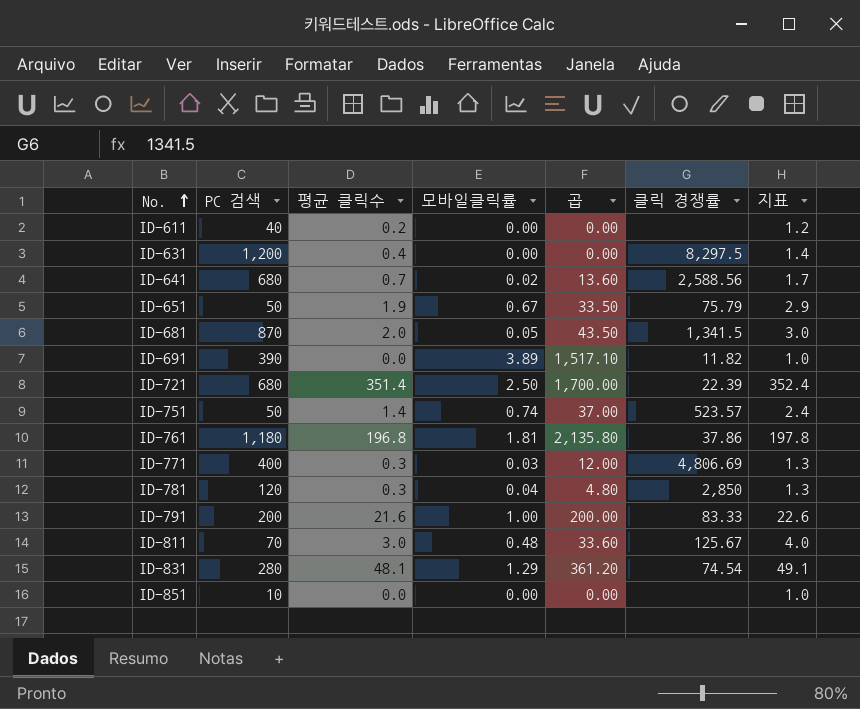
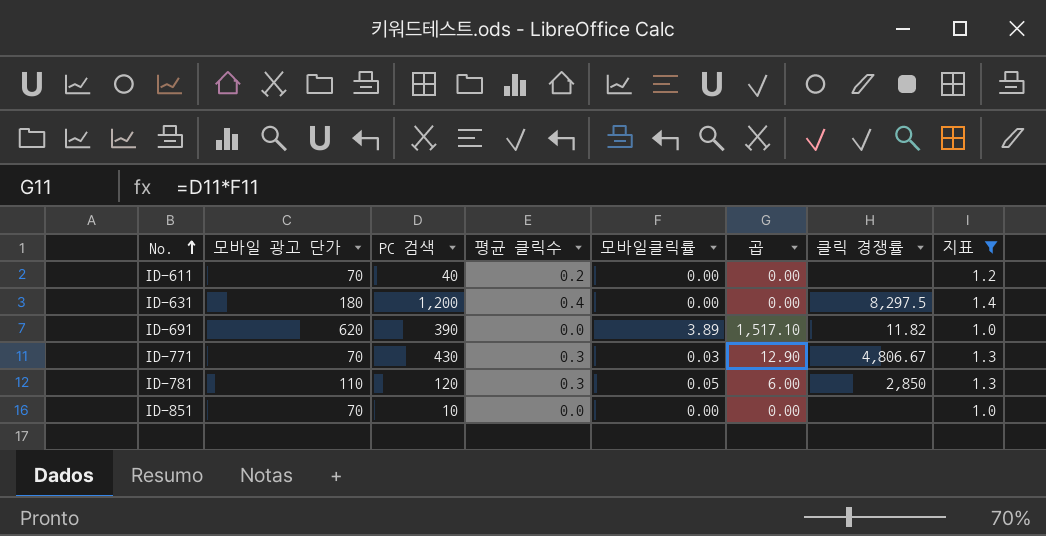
filter: none -> 지표 <= 1.4
column 모바일 광고 단가 | position: none -> 2
ID-771 | PC 검색: 400 -> 430
ID-771 | 곱: 12.00 -> 12.90
ID-771 | 클릭 경쟁률: 4,806.69 -> 4,806.67
ID-781 | 모바일클릭률: 0.04 -> 0.05
ID-781 | 곱: 4.80 -> 6.00

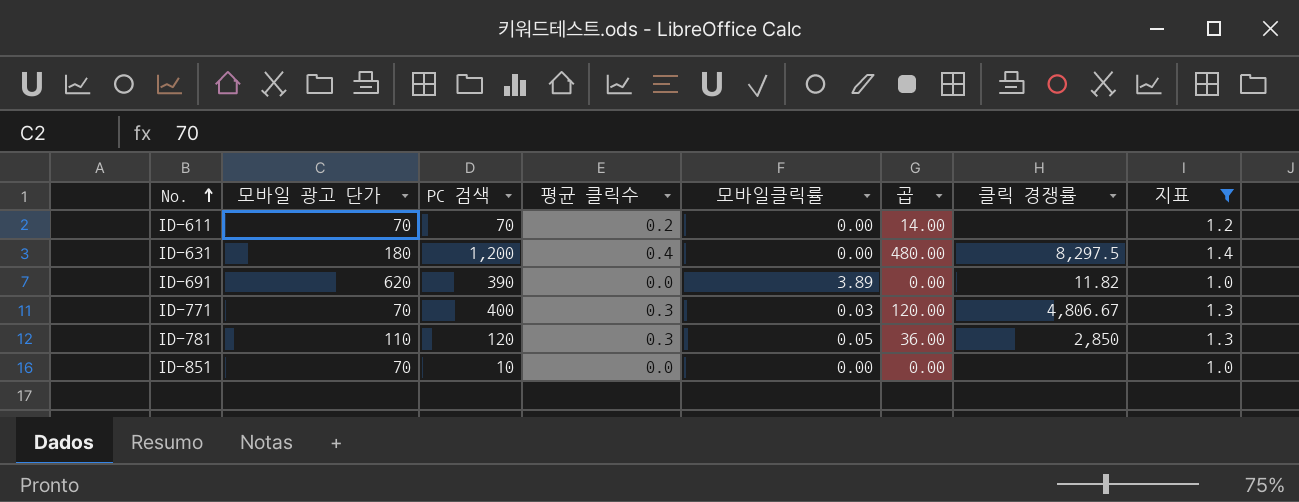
column 곱 | formula: [PC 검색] * [모바일클릭률] -> [PC 검색] * [평균 클릭수]
ID-611 | PC 검색: 40 -> 70
ID-771 | PC 검색: 430 -> 400

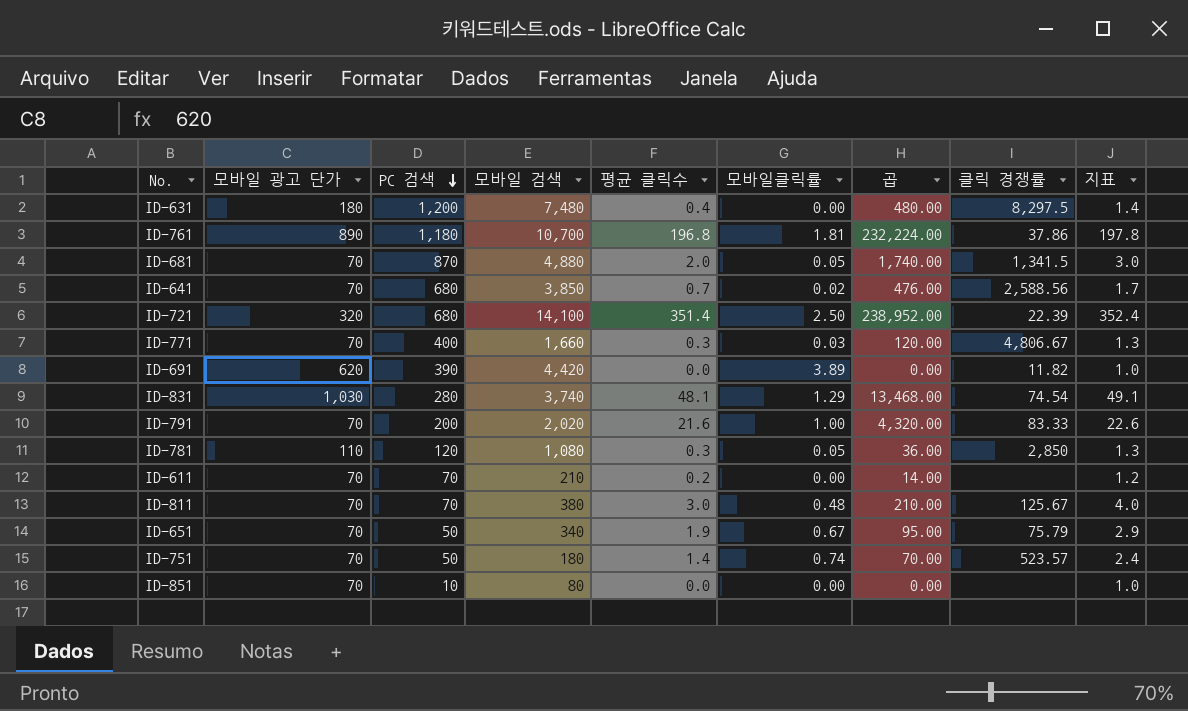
filter: 지표 <= 1.4 -> none
row order: No. ascending -> PC 검색 descending
column 모바일 검색 | position: none -> 4

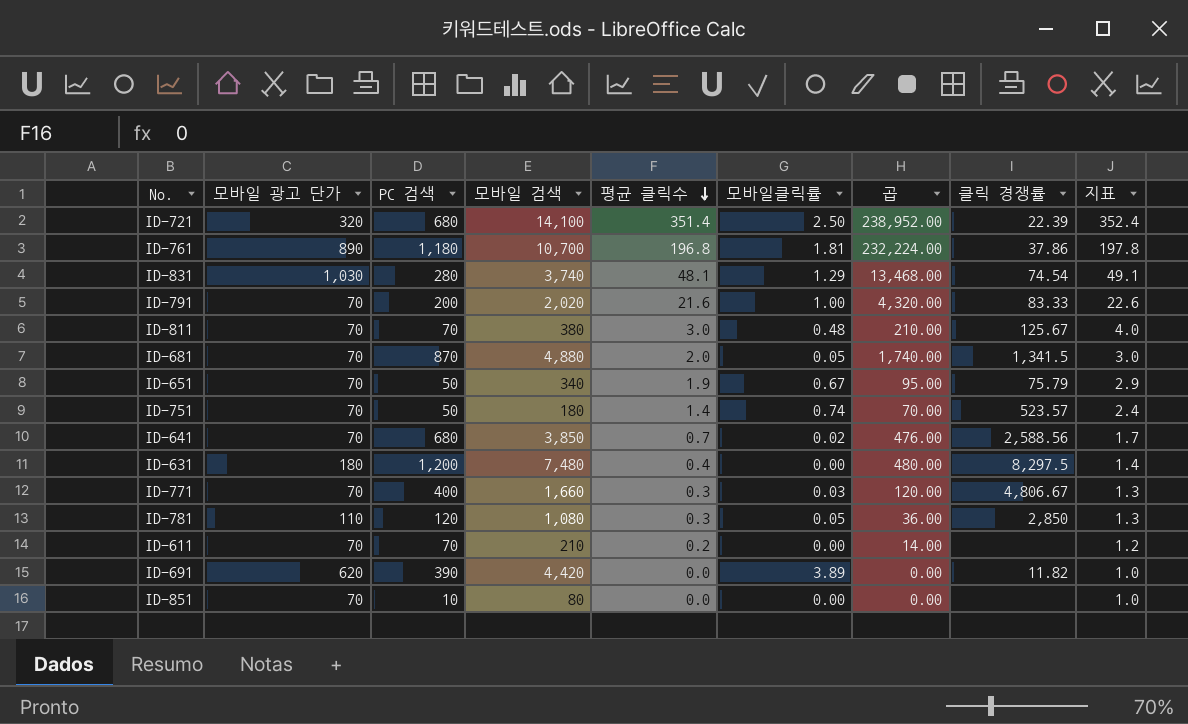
row order: PC 검색 descending -> 평균 클릭수 descending

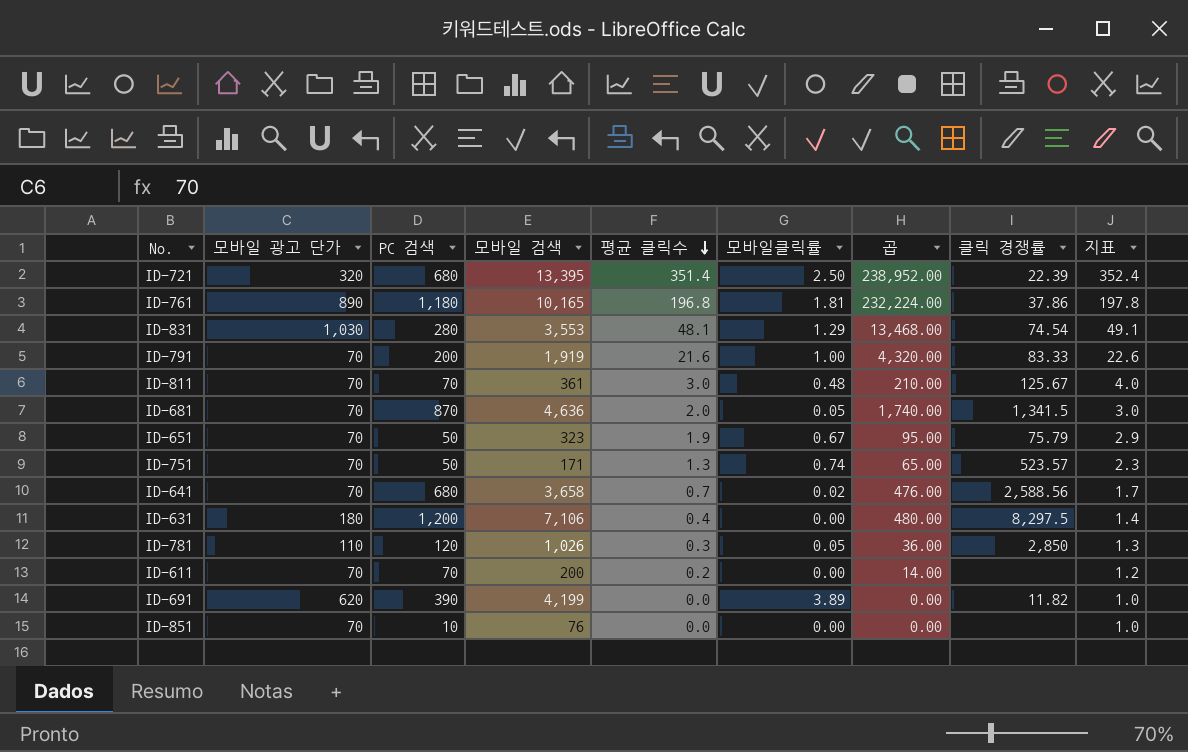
row ID-771: 70 | 400 | 1,660 | 0.3 | 0.03 | 120.00 | 4,806.67 | 1.3 -> none
ID-721 | 모바일 검색: 14,100 -> 13,395
ID-761 | 모바일 검색: 10,700 -> 10,165
ID-831 | 모바일 검색: 3,740 -> 3,553
ID-791 | 모바일 검색: 2,020 -> 1,919
ID-811 | 모바일 검색: 380 -> 361
ID-681 | 모바일 검색: 4,880 -> 4,636
ID-651 | 모바일 검색: 340 -> 323
ID-751 | 모바일 검색: 180 -> 171
ID-751 | 평균 클릭수: 1.4 -> 1.3
ID-751 | 곱: 70.00 -> 65.00
ID-751 | 지표: 2.4 -> 2.3
ID-641 | 모바일 검색: 3,850 -> 3,658
ID-631 | 모바일 검색: 7,480 -> 7,106
ID-781 | 모바일 검색: 1,080 -> 1,026
ID-611 | 모바일 검색: 210 -> 200
ID-691 | 모바일 검색: 4,420 -> 4,199
ID-851 | 모바일 검색: 80 -> 76

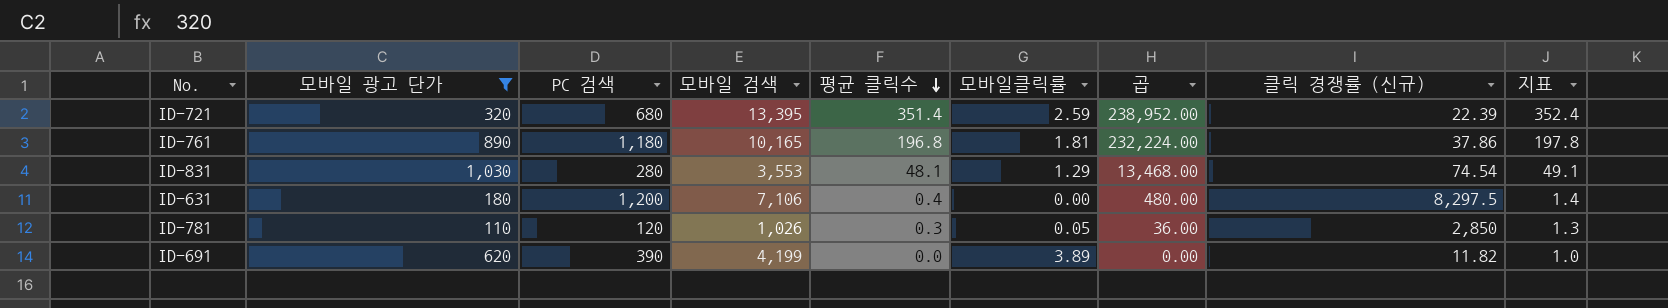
filter: none -> 모바일 광고 단가 != 70
column name: 클릭 경쟁률 -> 클릭 경쟁률 (신규)
ID-721 | 모바일클릭률: 2.50 -> 2.59

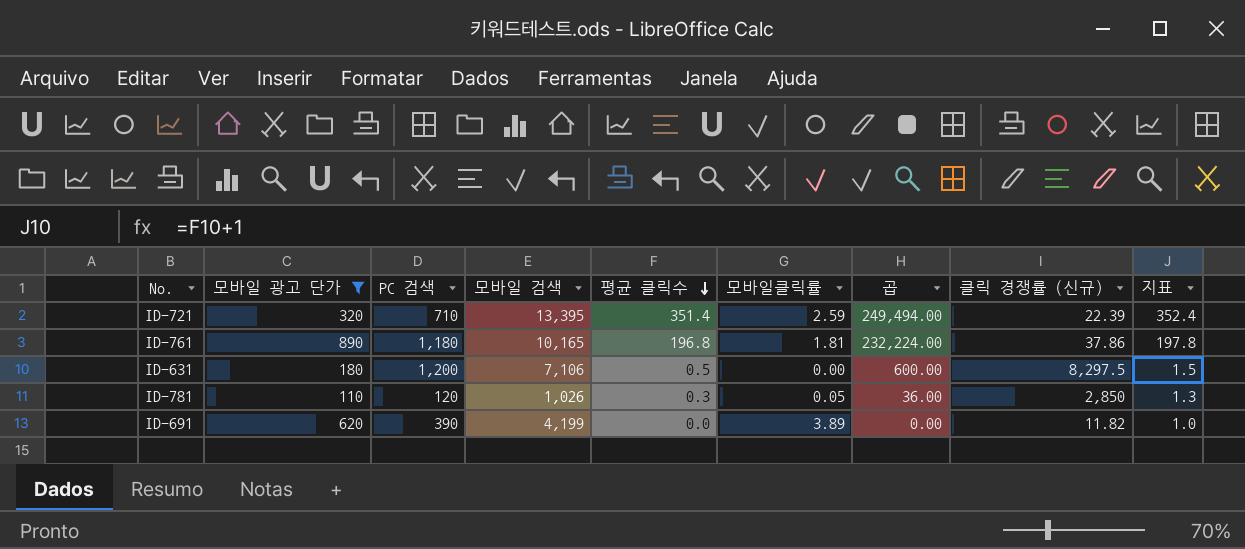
row ID-831: 1,030 | 280 | 3,553 | 48.1 | 1.29 | 13,468.00 | 74.54 | 49.1 -> none
ID-721 | PC 검색: 680 -> 710
ID-721 | 곱: 238,952.00 -> 249,494.00
ID-631 | 평균 클릭수: 0.4 -> 0.5
ID-631 | 곱: 480.00 -> 600.00
ID-631 | 지표: 1.4 -> 1.5

